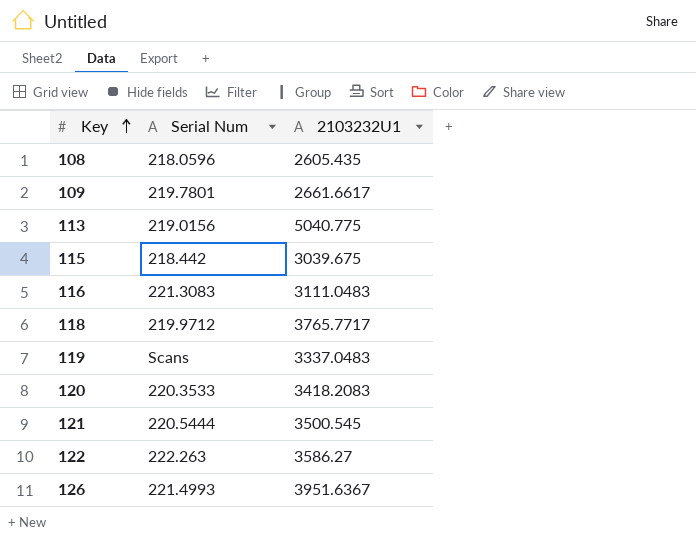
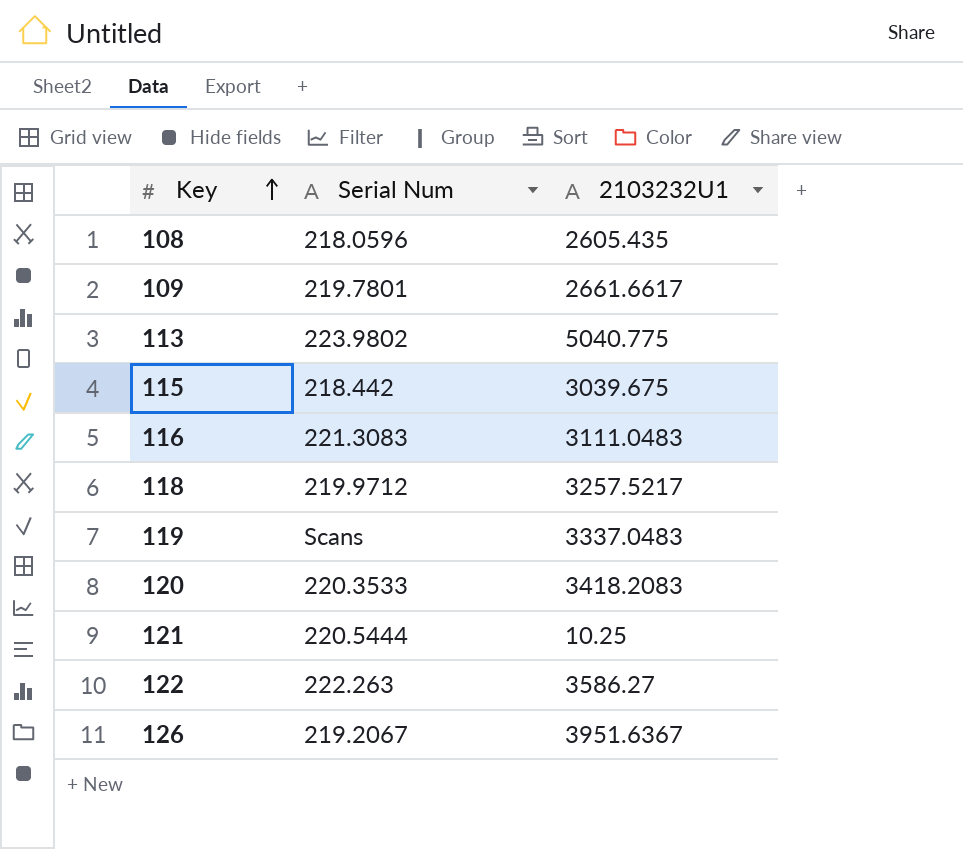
113 | Serial Num: 219.0156 -> 223.9802
118 | 2103232U1: 3765.7717 -> 3257.5217
121 | 2103232U1: 3500.545 -> 10.25
126 | Serial Num: 221.4993 -> 219.2067

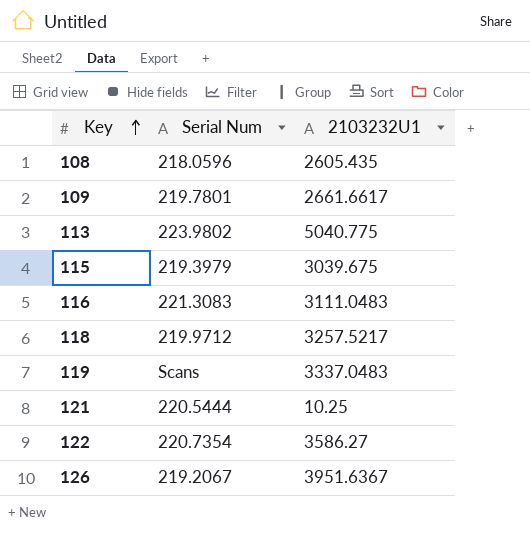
row 120: 220.3533 | 3418.2083 -> none
115 | Serial Num: 218.442 -> 219.3979
122 | Serial Num: 222.263 -> 220.7354

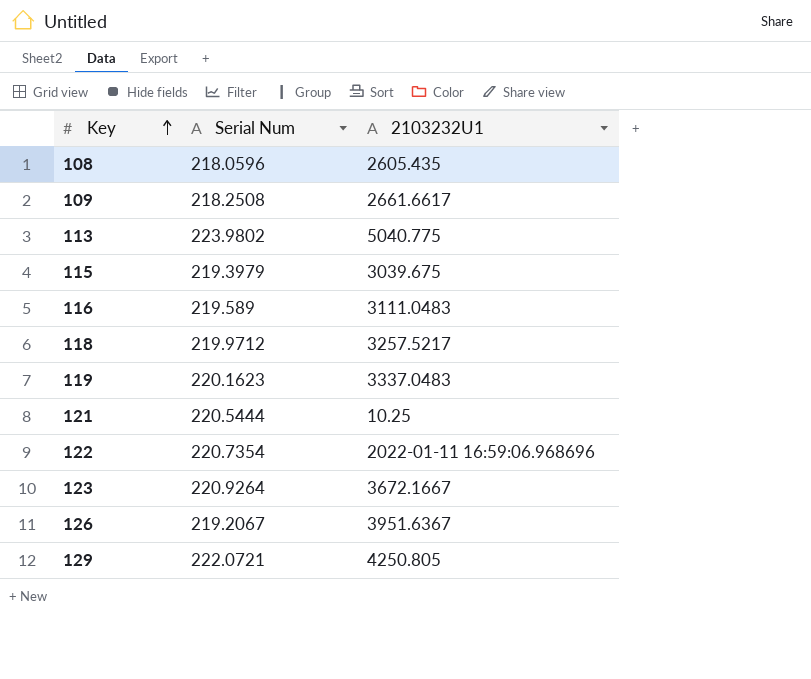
109 | Serial Num: 219.7801 -> 218.2508
116 | Serial Num: 221.3083 -> 219.589
119 | Serial Num: Scans -> 220.1623
122 | 2103232U1: 3586.27 -> 2022-01-11 16:59:06.968696
row 123: none -> 220.9264 | 3672.1667
row 129: none -> 222.0721 | 4250.805

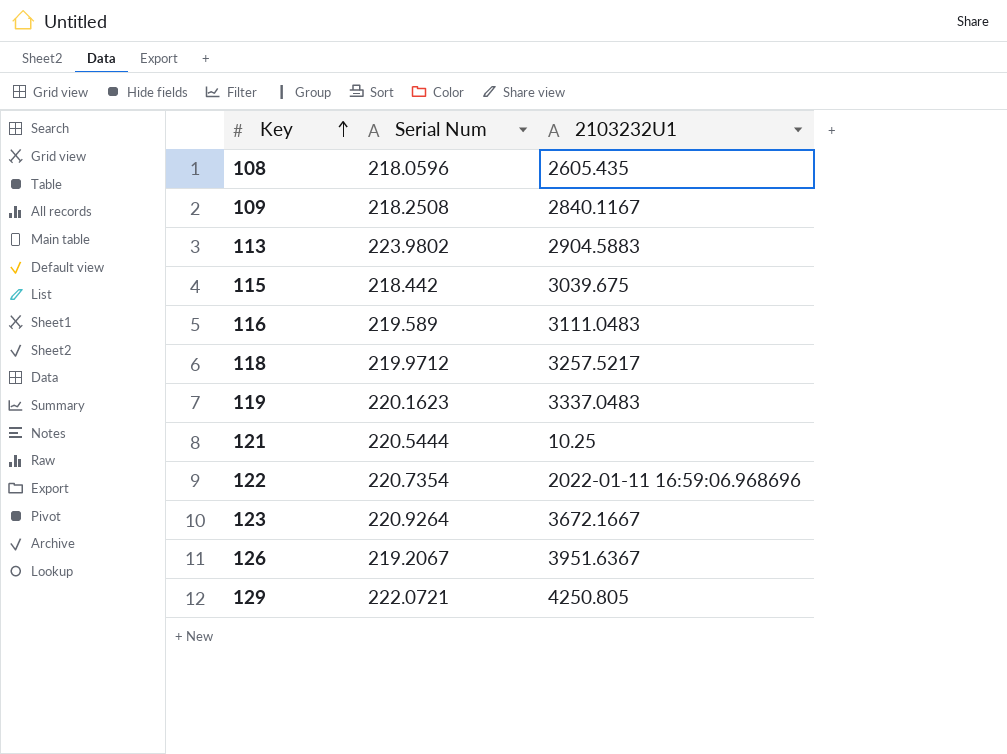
109 | 2103232U1: 2661.6617 -> 2840.1167
113 | 2103232U1: 5040.775 -> 2904.5883
115 | Serial Num: 219.3979 -> 218.442

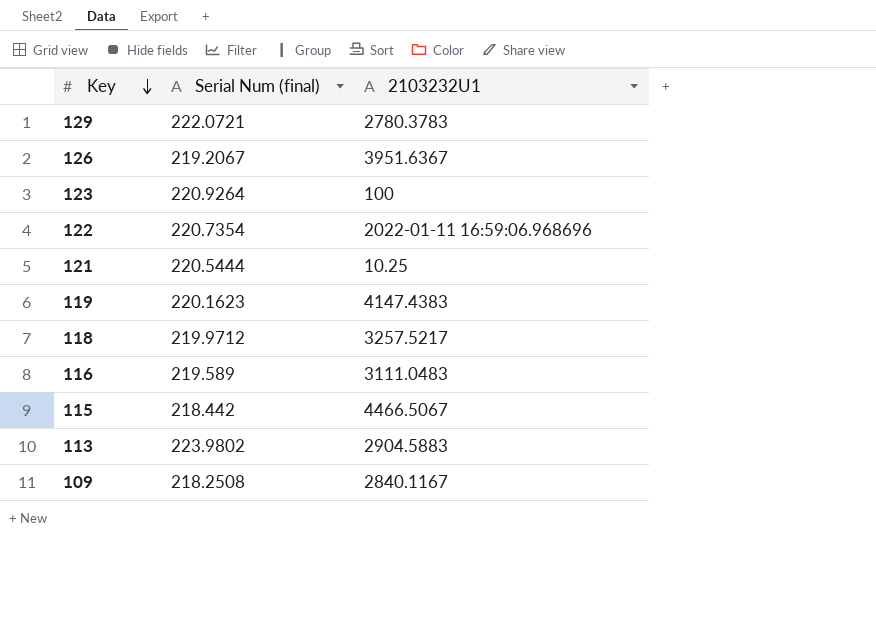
row order: Key ascending -> Key descending
column name: Serial Num -> Serial Num (final)
row 108: 218.0596 | 2605.435 -> none
129 | 2103232U1: 4250.805 -> 2780.3783
123 | 2103232U1: 3672.1667 -> 100
119 | 2103232U1: 3337.0483 -> 4147.4383
115 | 2103232U1: 3039.675 -> 4466.5067

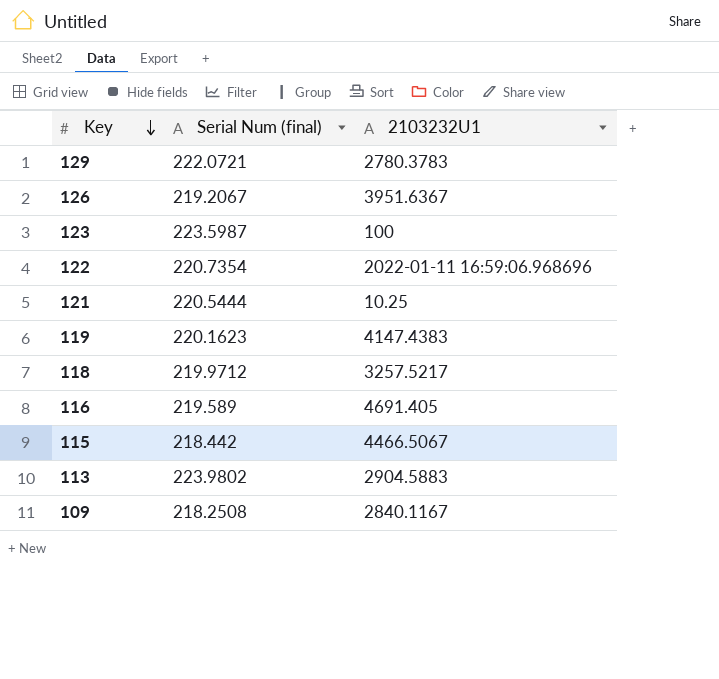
123 | Serial Num (final): 220.9264 -> 223.5987
116 | 2103232U1: 3111.0483 -> 4691.405

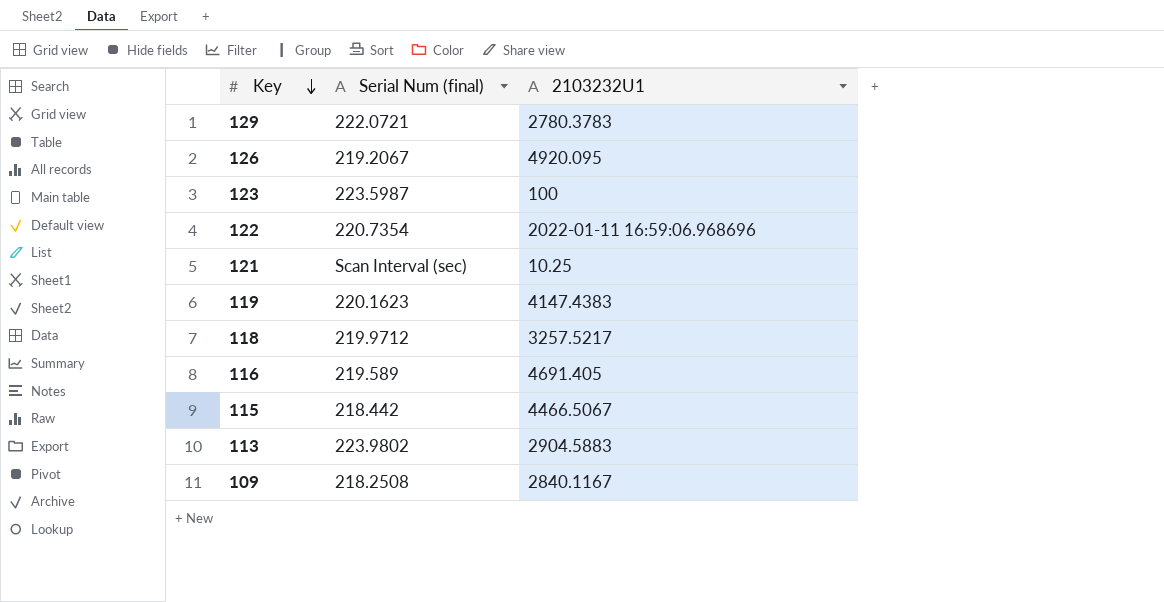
126 | 2103232U1: 3951.6367 -> 4920.095
121 | Serial Num (final): 220.5444 -> Scan Interval (sec)

